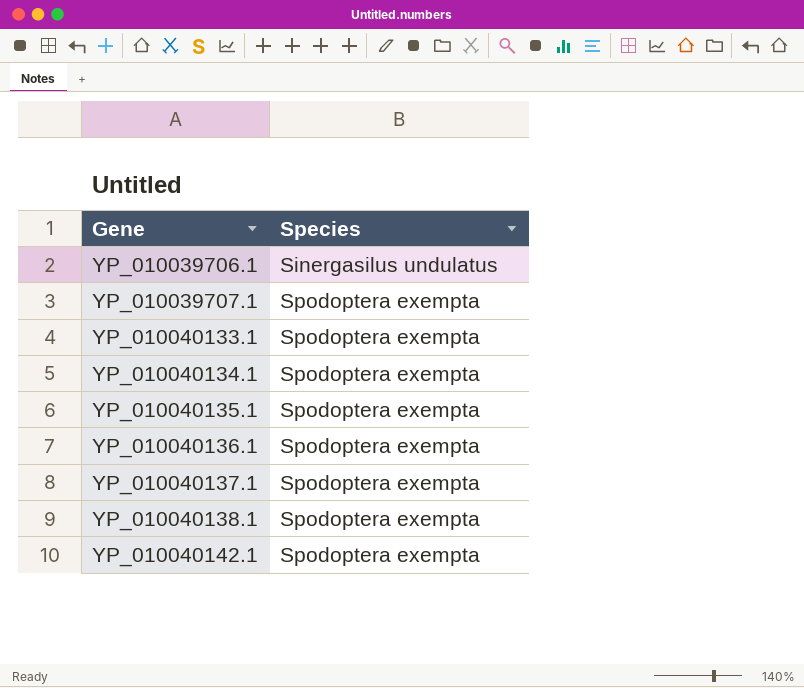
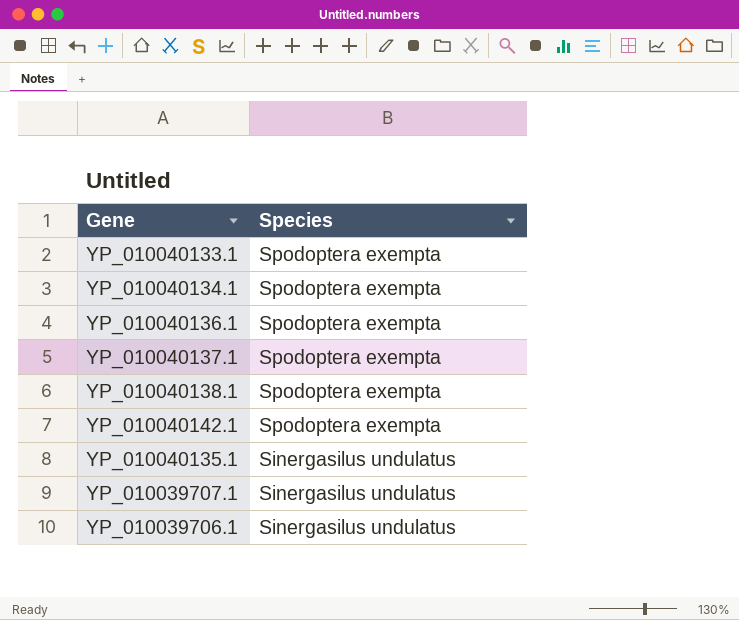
row order: Gene ascending -> Species descending
YP_010040135.1 | Species: Spodoptera exempta -> Sinergasilus undulatus
YP_010039707.1 | Species: Spodoptera exempta -> Sinergasilus undulatus

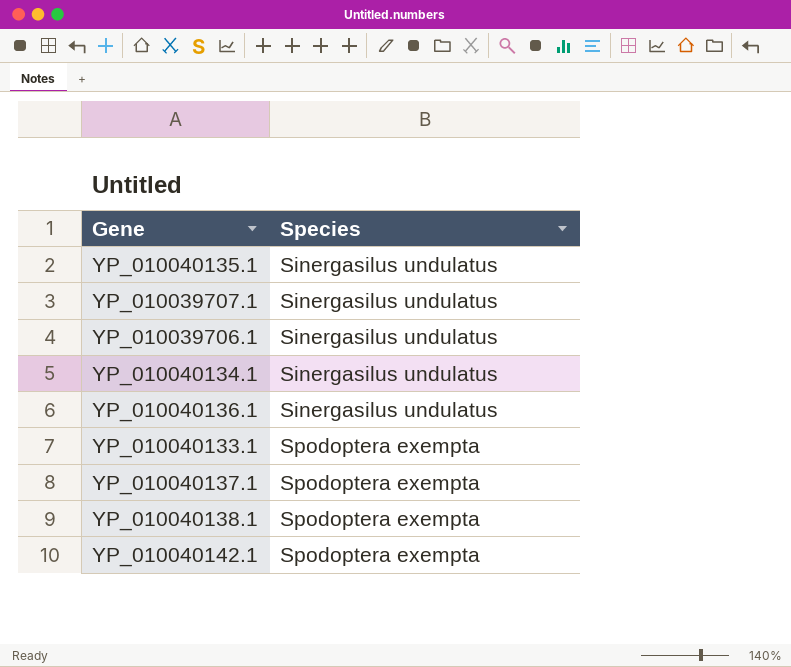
row order: Species descending -> Species ascending
YP_010040134.1 | Species: Spodoptera exempta -> Sinergasilus undulatus
YP_010040136.1 | Species: Spodoptera exempta -> Sinergasilus undulatus

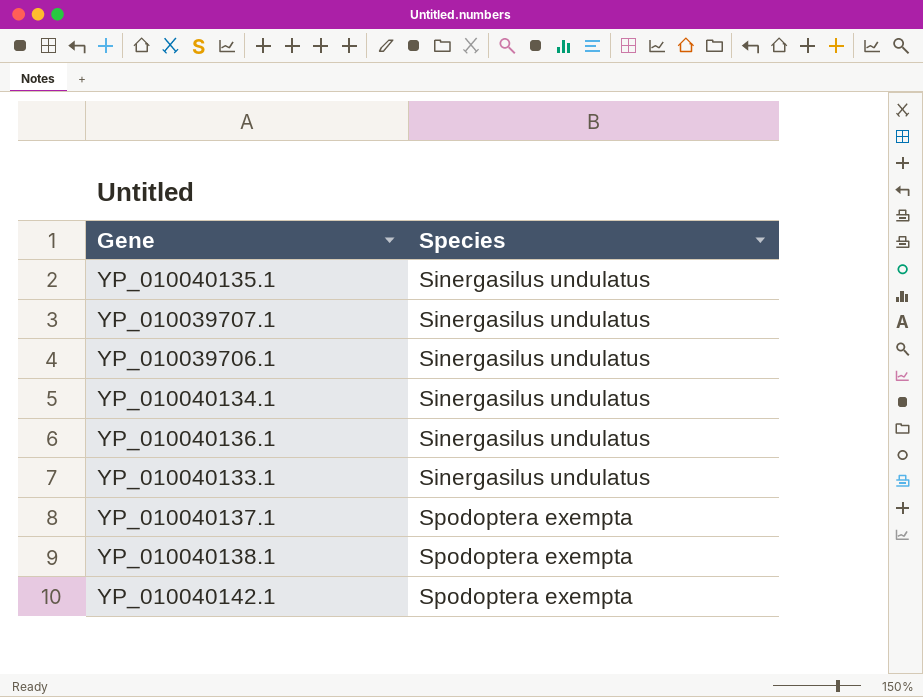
YP_010040133.1 | Species: Spodoptera exempta -> Sinergasilus undulatus

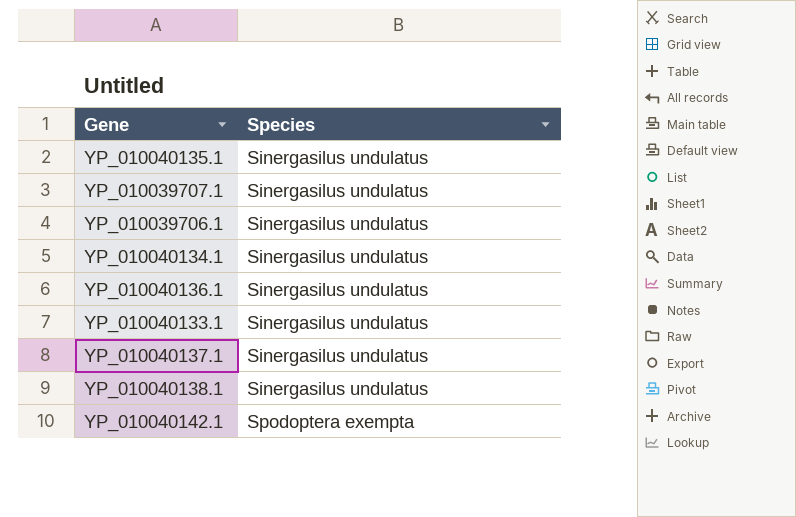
YP_010040137.1 | Species: Spodoptera exempta -> Sinergasilus undulatus
YP_010040138.1 | Species: Spodoptera exempta -> Sinergasilus undulatus

